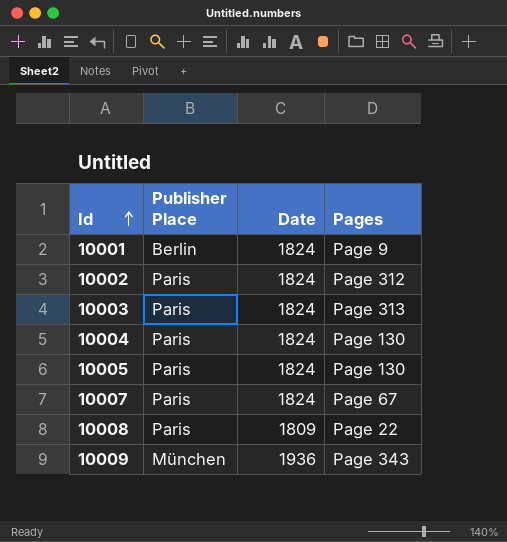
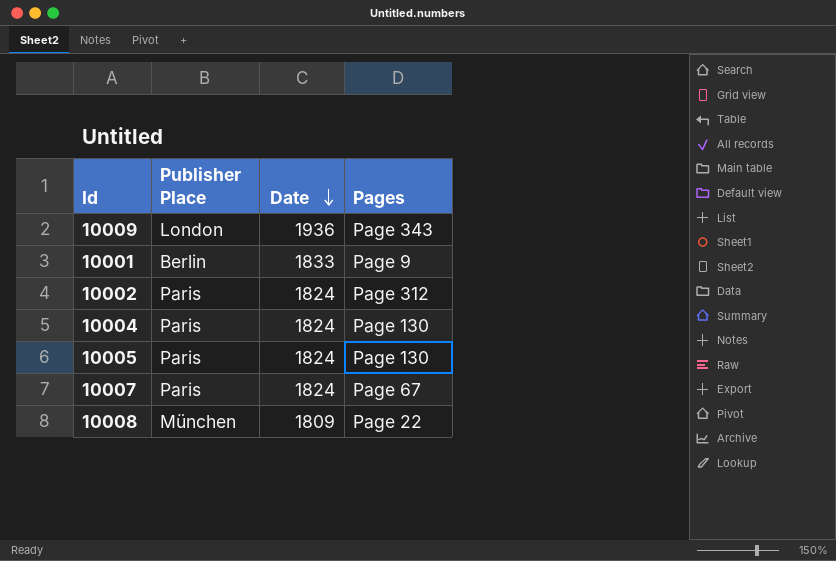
row order: Id ascending -> Date descending
row 10003: Paris | 1824 | Page 313 -> none
10009 | Publisher Place: München -> London
10001 | Date: 1824 -> 1833
10008 | Publisher Place: Paris -> München

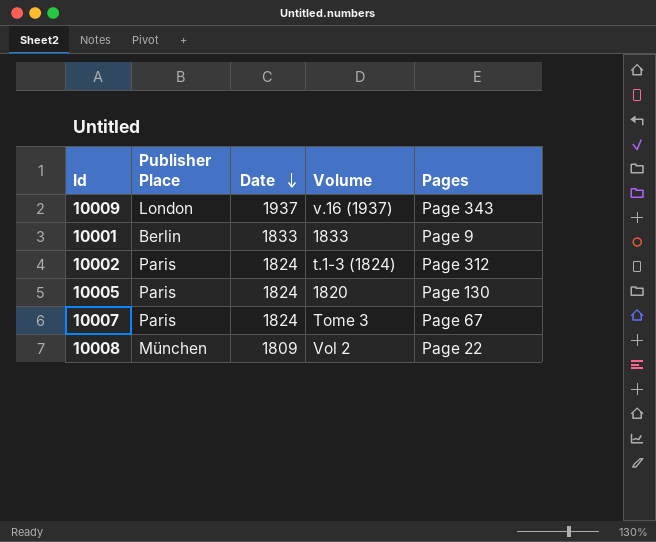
column Volume | position: none -> 4
row 10004: Paris | 1824 | Page 130 -> none
10009 | Date: 1936 -> 1937

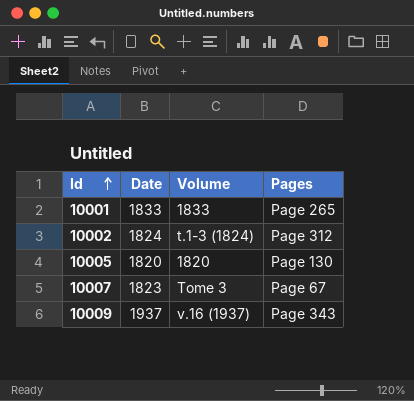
row order: Date descending -> Id ascending
column Publisher Place | position: 2 -> none
row 10008: München | 1809 | Vol 2 | Page 22 -> none
10001 | Pages: Page 9 -> Page 265
10005 | Date: 1824 -> 1820
10007 | Date: 1824 -> 1823

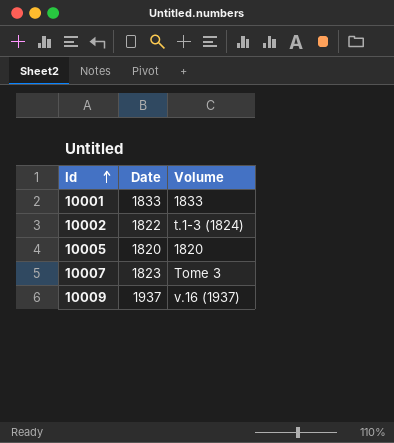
column Pages | position: 4 -> none
10002 | Date: 1824 -> 1822

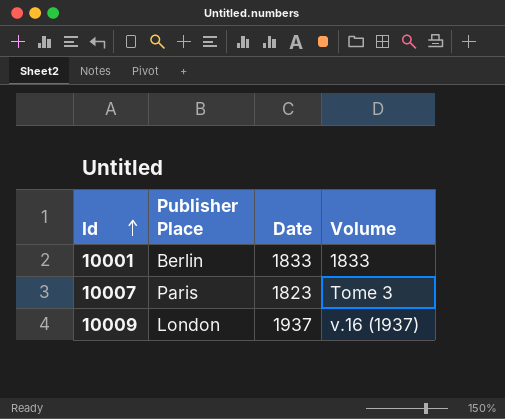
column Publisher Place | position: none -> 2
row 10002: 1822 | t.1-3 (1824) -> none
row 10005: 1820 | 1820 -> none

